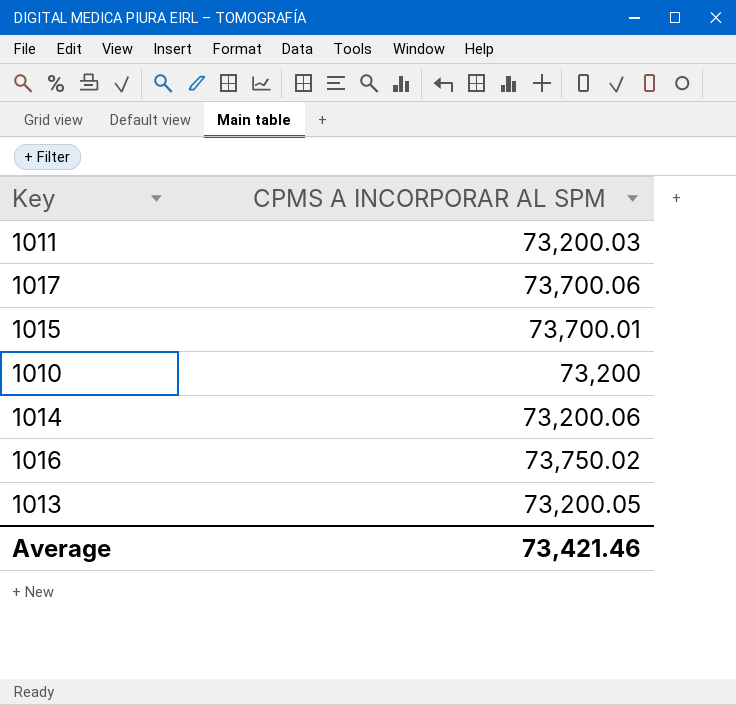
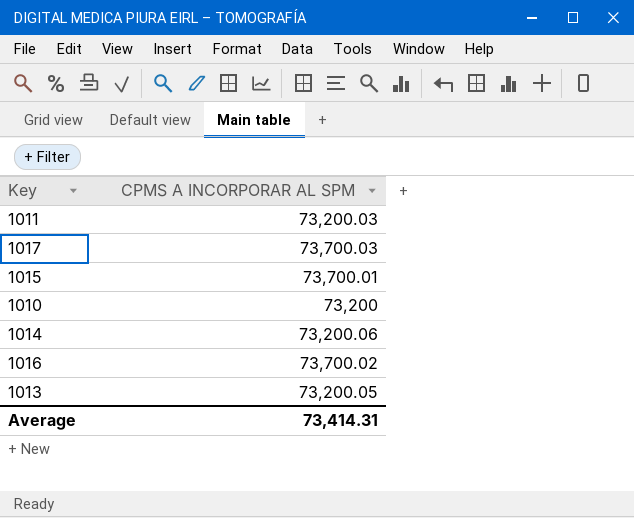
1017 | CPMS A INCORPORAR AL SPM: 73,700.06 -> 73,700.03
1016 | CPMS A INCORPORAR AL SPM: 73,750.02 -> 73,700.02
Average | CPMS A INCORPORAR AL SPM: 73,421.46 -> 73,414.31

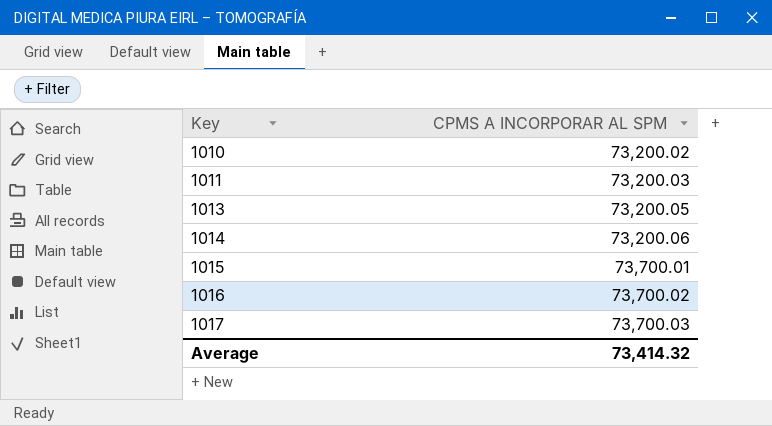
row order: none -> Key ascending
1010 | CPMS A INCORPORAR AL SPM: 73,200 -> 73,200.02
Average | CPMS A INCORPORAR AL SPM: 73,414.31 -> 73,414.32

